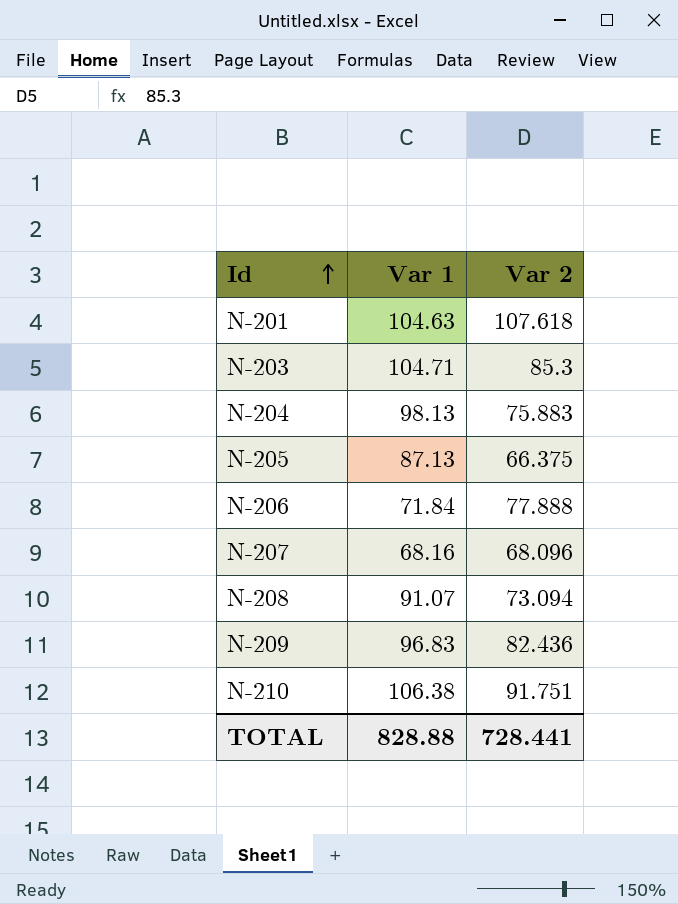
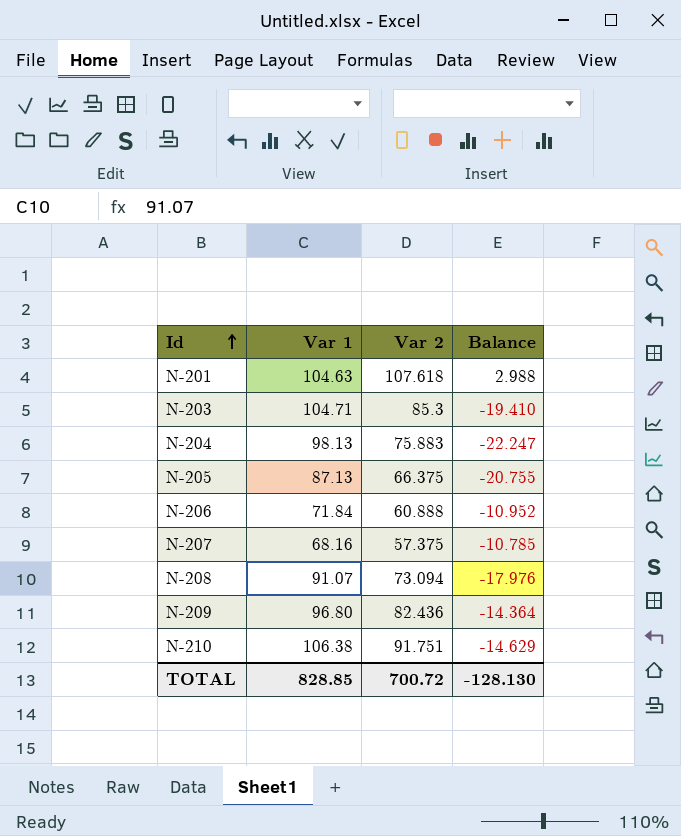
column Balance | formula: none -> [Var 2] - [Var 1]
N-206 | Var 2: 77.888 -> 60.888
N-207 | Var 2: 68.096 -> 57.375
N-209 | Var 1: 96.83 -> 96.80
TOTAL | Var 1: 828.88 -> 828.85
TOTAL | Var 2: 728.441 -> 700.72

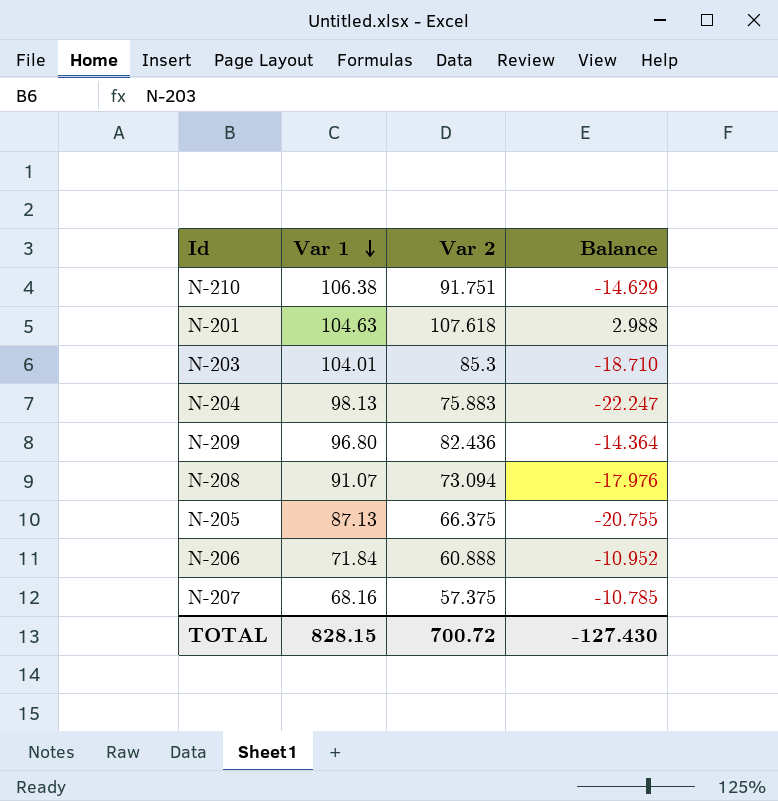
row order: Id ascending -> Var 1 descending
N-203 | Var 1: 104.71 -> 104.01
N-203 | Balance: -19.410 -> -18.710
TOTAL | Var 1: 828.85 -> 828.15
TOTAL | Balance: -128.130 -> -127.430

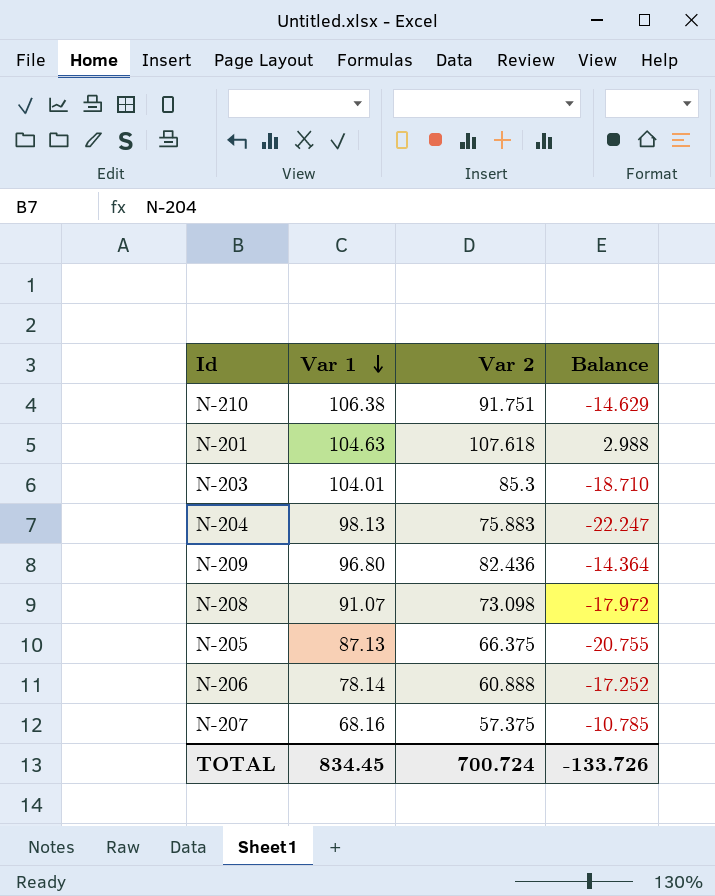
N-208 | Var 2: 73.094 -> 73.098
N-208 | Balance: -17.976 -> -17.972
N-206 | Var 1: 71.84 -> 78.14
N-206 | Balance: -10.952 -> -17.252
TOTAL | Var 1: 828.15 -> 834.45
TOTAL | Var 2: 700.72 -> 700.724
TOTAL | Balance: -127.430 -> -133.726

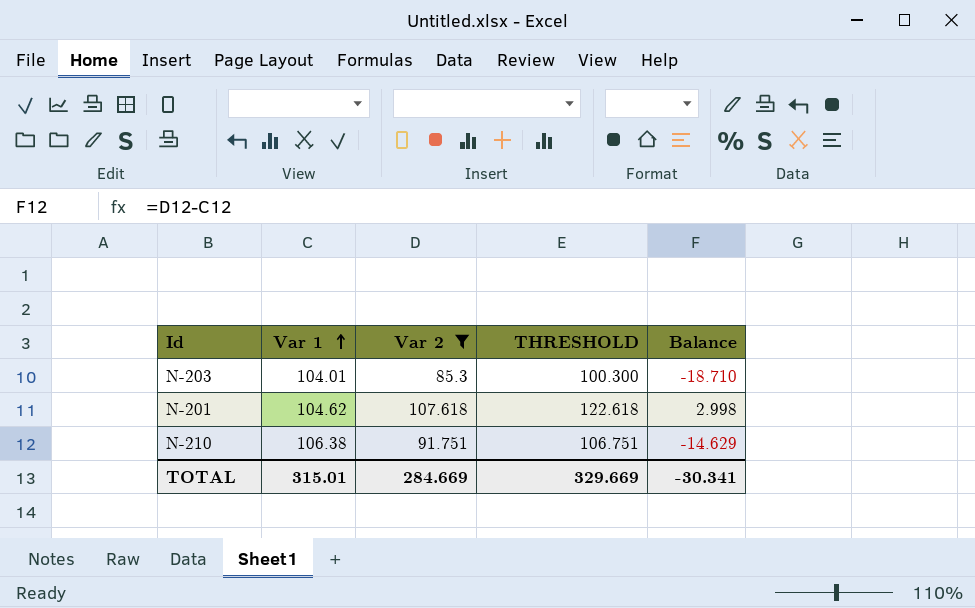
filter: none -> Var 2 >= 85.3
row order: Var 1 descending -> Var 1 ascending
column THRESHOLD | formula: none -> [Var 2] + 15
N-201 | Var 1: 104.63 -> 104.62
N-201 | Balance: 2.988 -> 2.998
TOTAL | Var 1: 834.45 -> 315.01
TOTAL | Var 2: 700.724 -> 284.669
TOTAL | Balance: -133.726 -> -30.341

